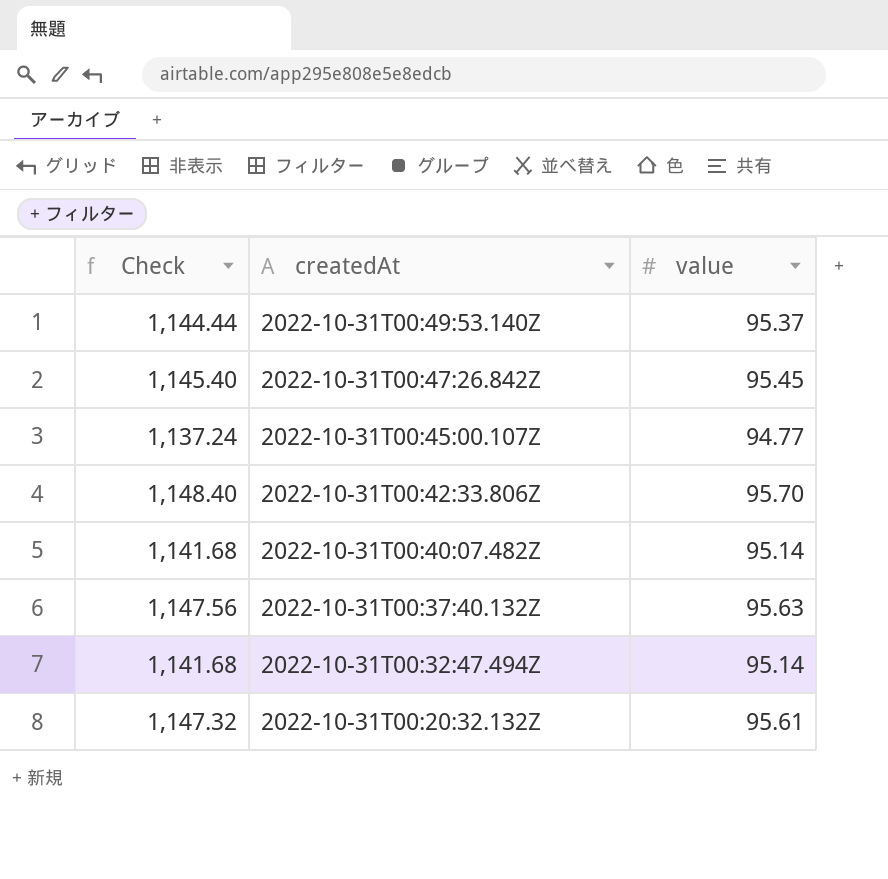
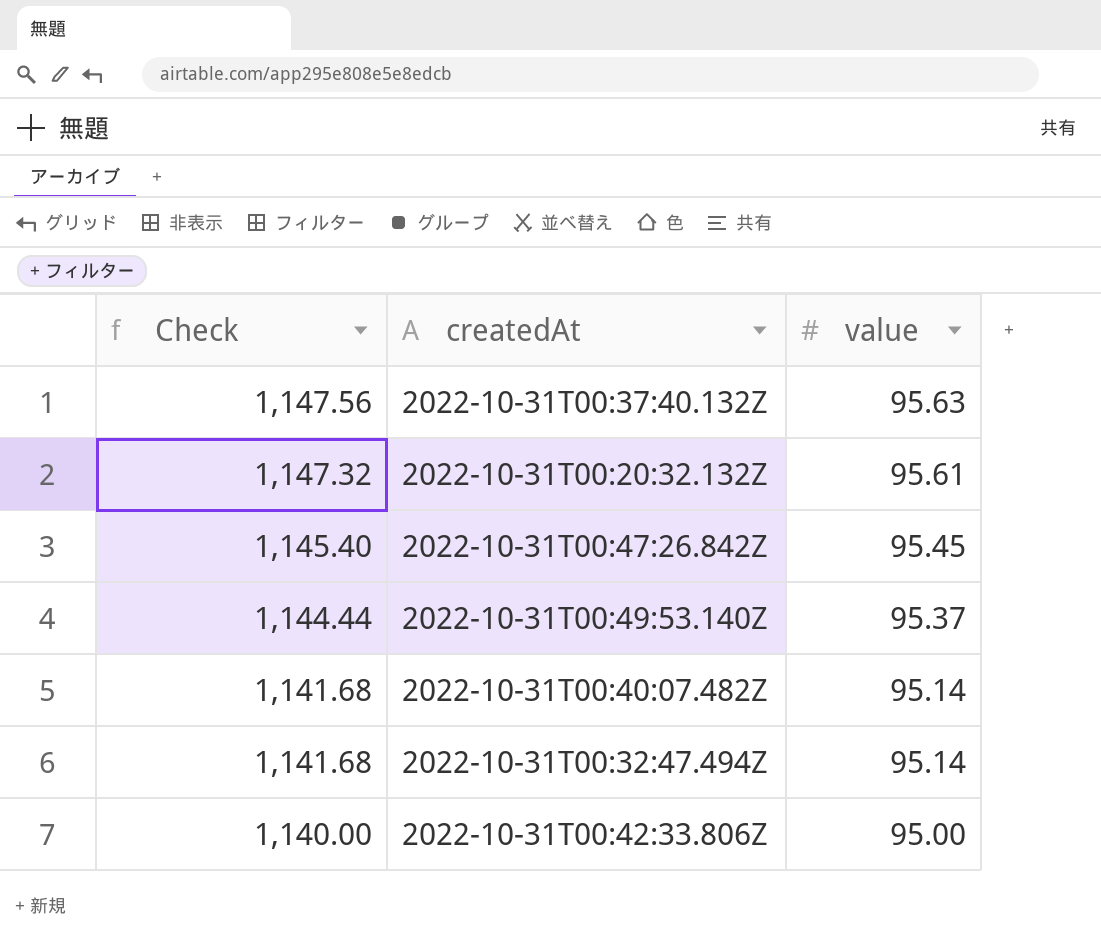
row order: createdAt descending -> Check descending
row 2022-10-31T00:45:00.107Z: 1,137.24 | 94.77 -> none
2022-10-31T00:42:33.806Z | Check: 1,148.40 -> 1,140.00
2022-10-31T00:42:33.806Z | value: 95.70 -> 95.00

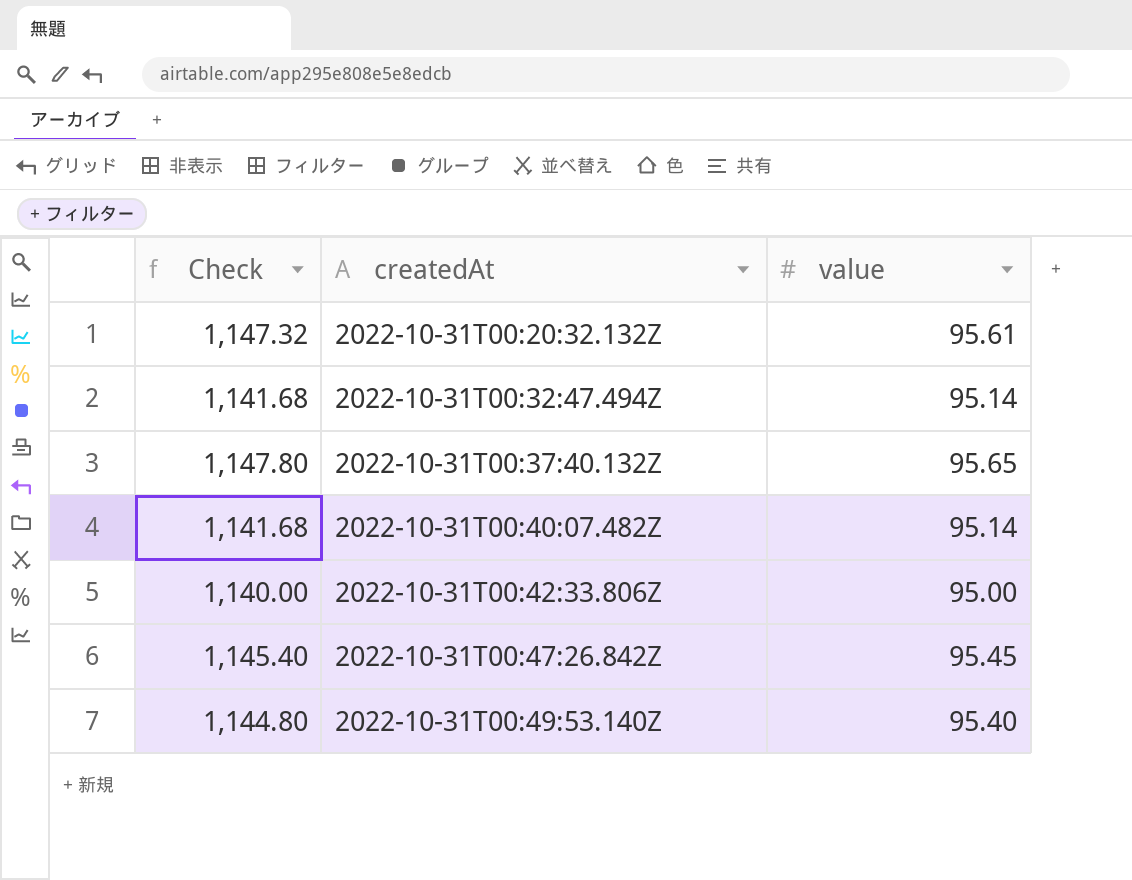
row order: Check descending -> createdAt ascending
2022-10-31T00:37:40.132Z | Check: 1,147.56 -> 1,147.80
2022-10-31T00:37:40.132Z | value: 95.63 -> 95.65
2022-10-31T00:49:53.140Z | Check: 1,144.44 -> 1,144.80
2022-10-31T00:49:53.140Z | value: 95.37 -> 95.40

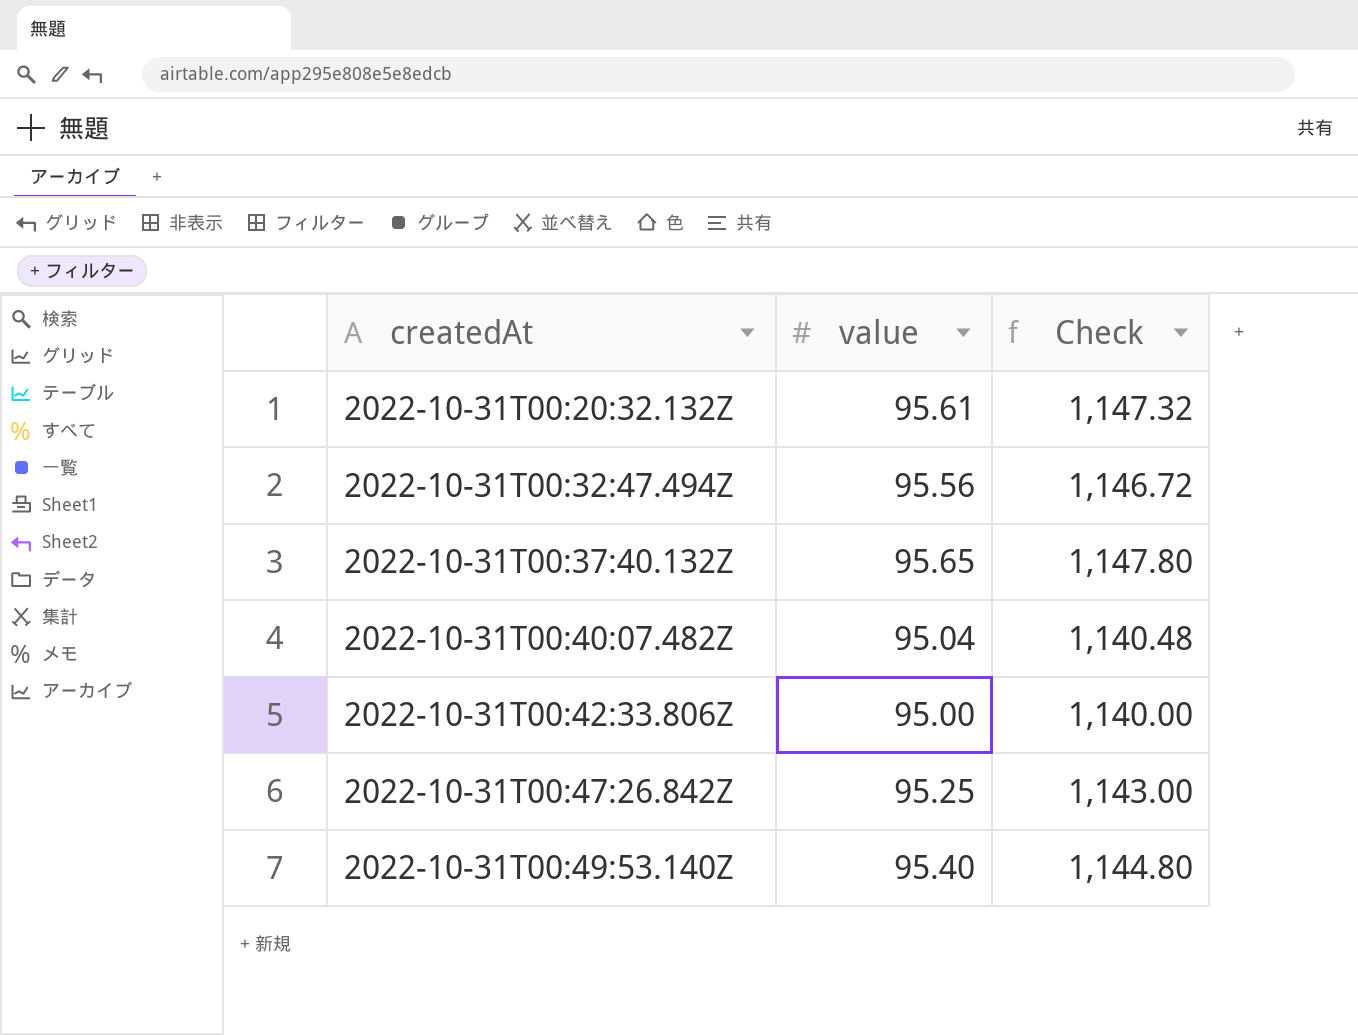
column Check | position: 1 -> 3
2022-10-31T00:32:47.494Z | value: 95.14 -> 95.56
2022-10-31T00:32:47.494Z | Check: 1,141.68 -> 1,146.72
2022-10-31T00:40:07.482Z | value: 95.14 -> 95.04
2022-10-31T00:40:07.482Z | Check: 1,141.68 -> 1,140.48
2022-10-31T00:47:26.842Z | value: 95.45 -> 95.25
2022-10-31T00:47:26.842Z | Check: 1,145.40 -> 1,143.00

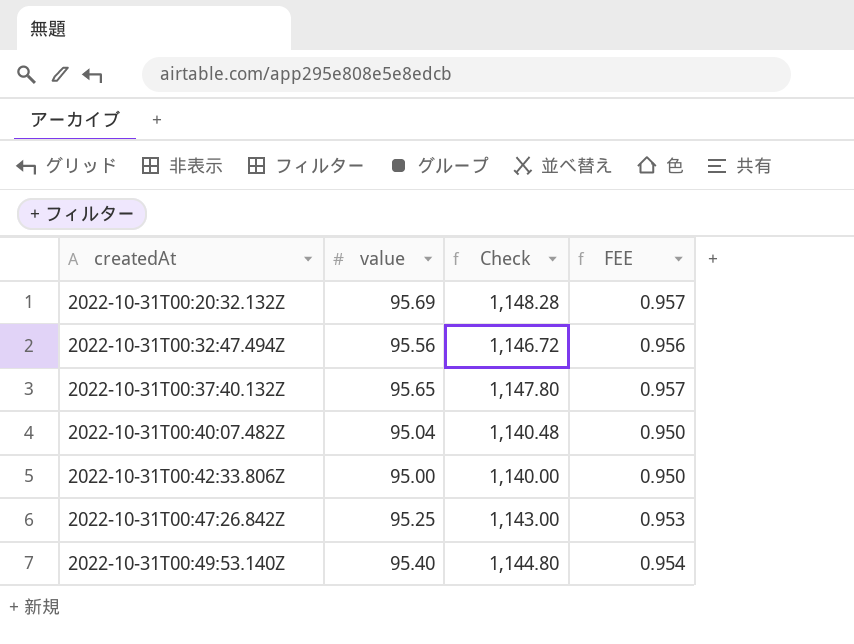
column FEE | formula: none -> [value] * 0.01
2022-10-31T00:20:32.132Z | value: 95.61 -> 95.69
2022-10-31T00:20:32.132Z | Check: 1,147.32 -> 1,148.28

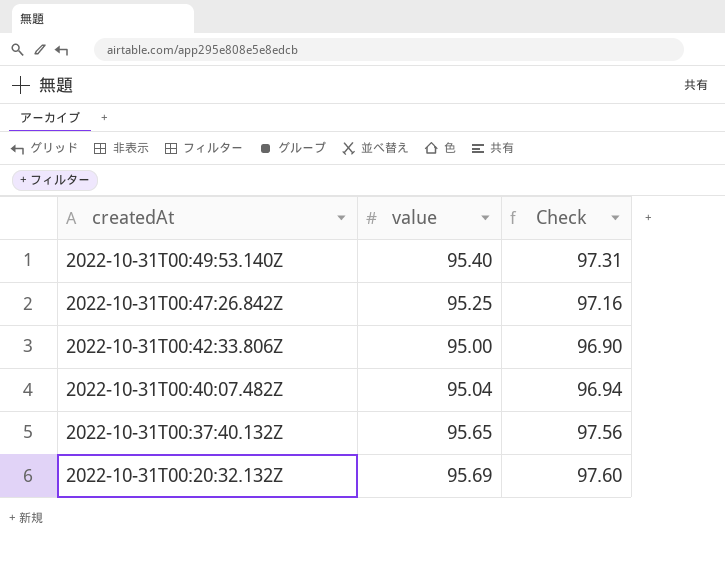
row order: createdAt ascending -> createdAt descending
column FEE | formula: [value] * 0.01 -> none
column Check | formula: [value] * 12 -> [value] * 1.02
row 2022-10-31T00:32:47.494Z: 95.56 | 1,146.72 | 0.956 -> none

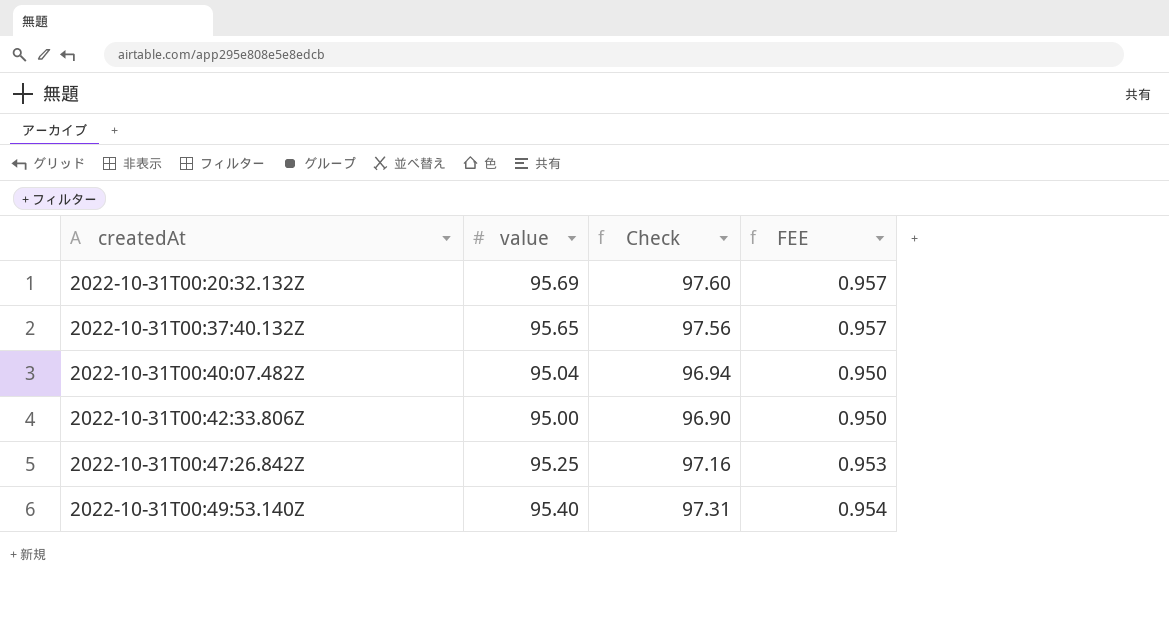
row order: createdAt descending -> createdAt ascending
column FEE | formula: none -> [value] * 0.01

